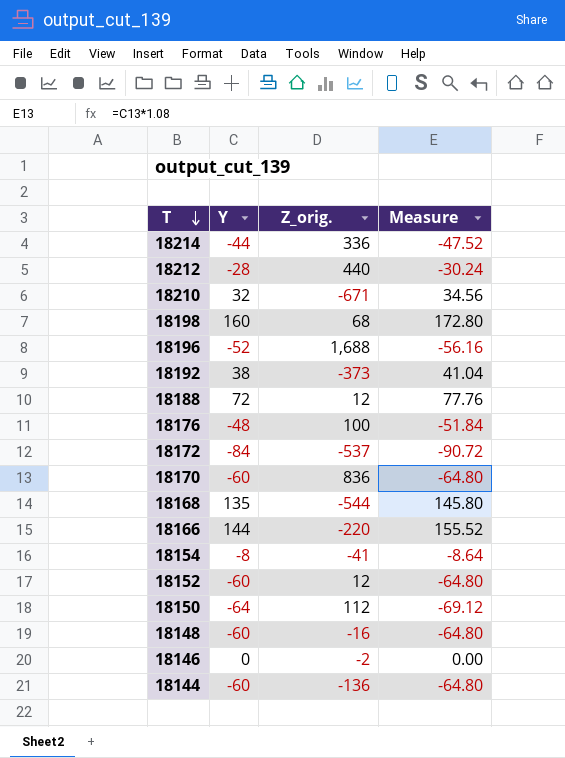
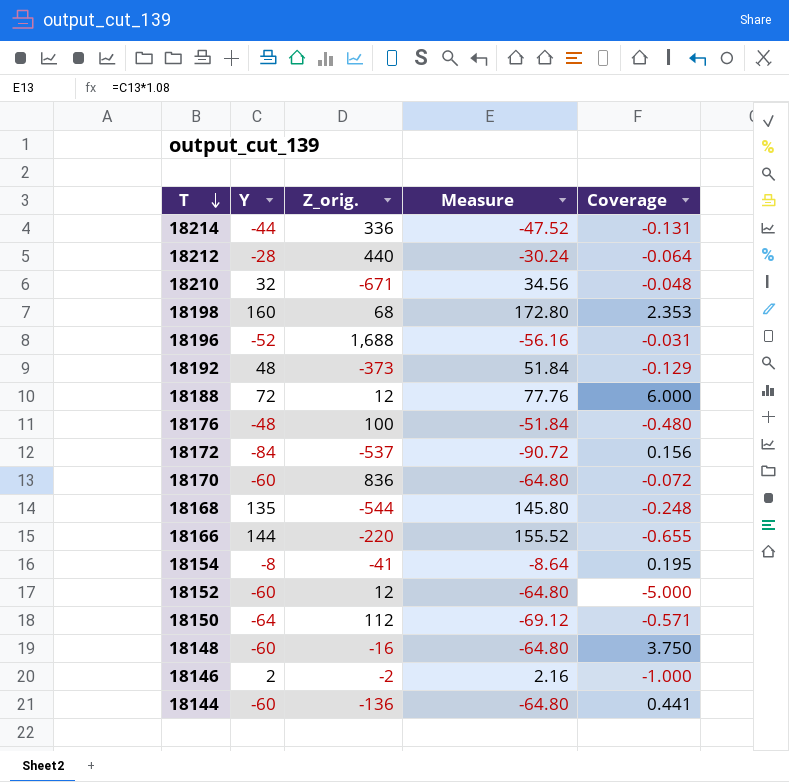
column Coverage | formula: none -> [Y] / [Z_orig.]
18192 | Y: 38 -> 48
18192 | Measure: 41.04 -> 51.84
18146 | Y: 0 -> 2
18146 | Measure: 0.00 -> 2.16

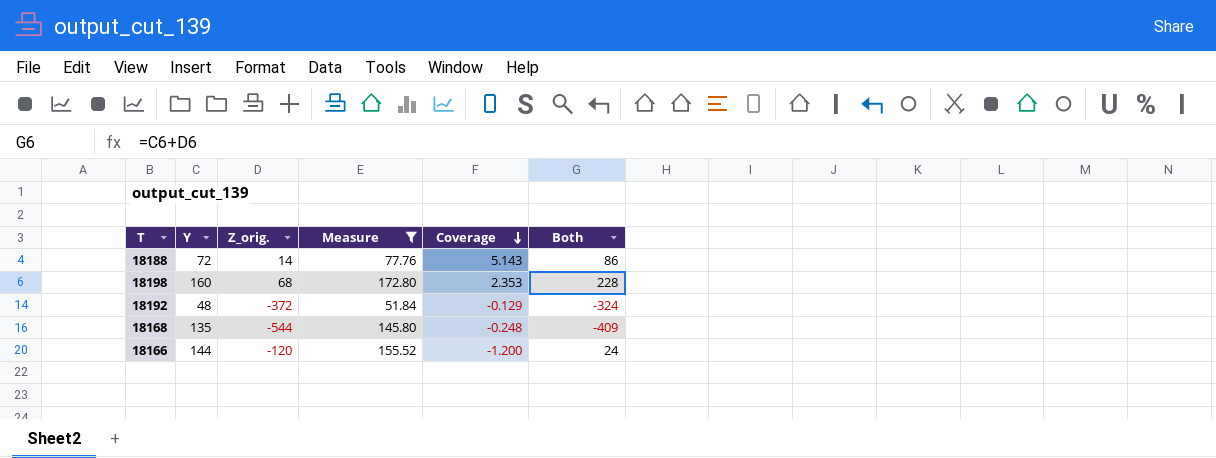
filter: none -> Measure >= 51.84
row order: T descending -> Coverage descending
column Both | formula: none -> [Y] + [Z_orig.]
18188 | Z_orig.: 12 -> 14
18188 | Coverage: 6.000 -> 5.143
18192 | Z_orig.: -373 -> -372
18166 | Z_orig.: -220 -> -120
18166 | Coverage: -0.655 -> -1.200

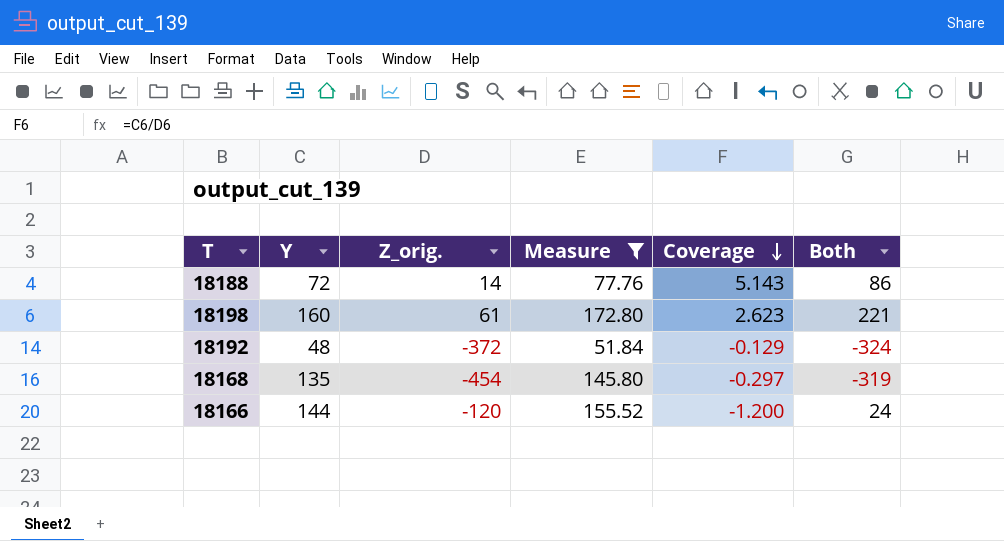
18198 | Z_orig.: 68 -> 61
18198 | Coverage: 2.353 -> 2.623
18198 | Both: 228 -> 221
18168 | Z_orig.: -544 -> -454
18168 | Coverage: -0.248 -> -0.297
18168 | Both: -409 -> -319

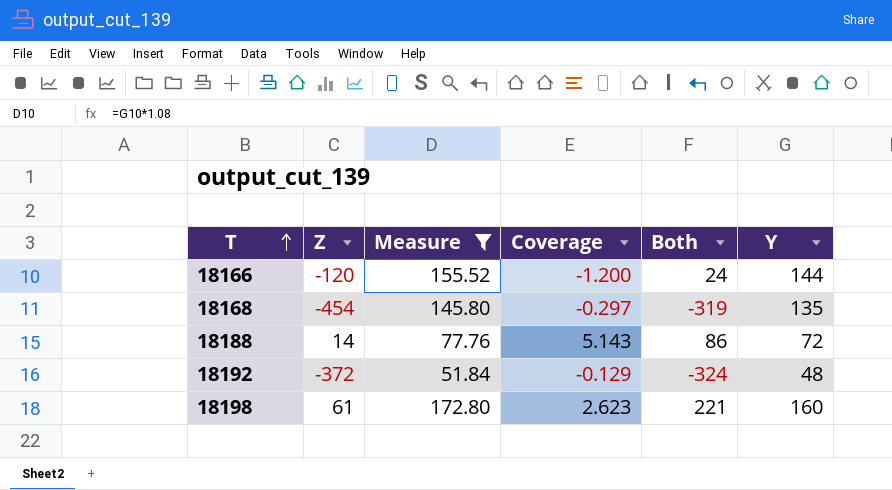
row order: Coverage descending -> T ascending
column name: Z_orig. -> Z
column Y | position: 2 -> 6

